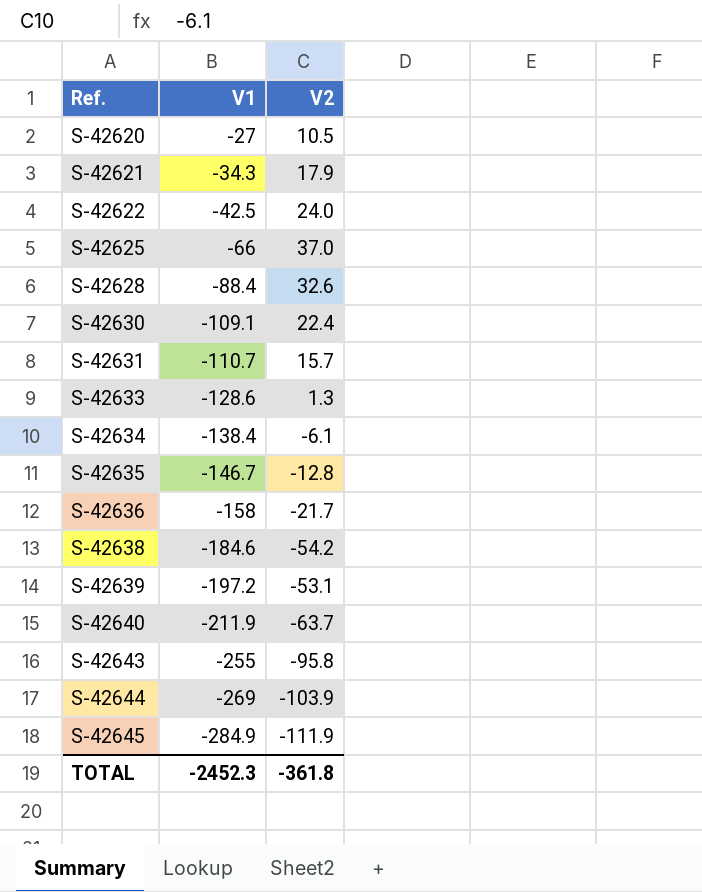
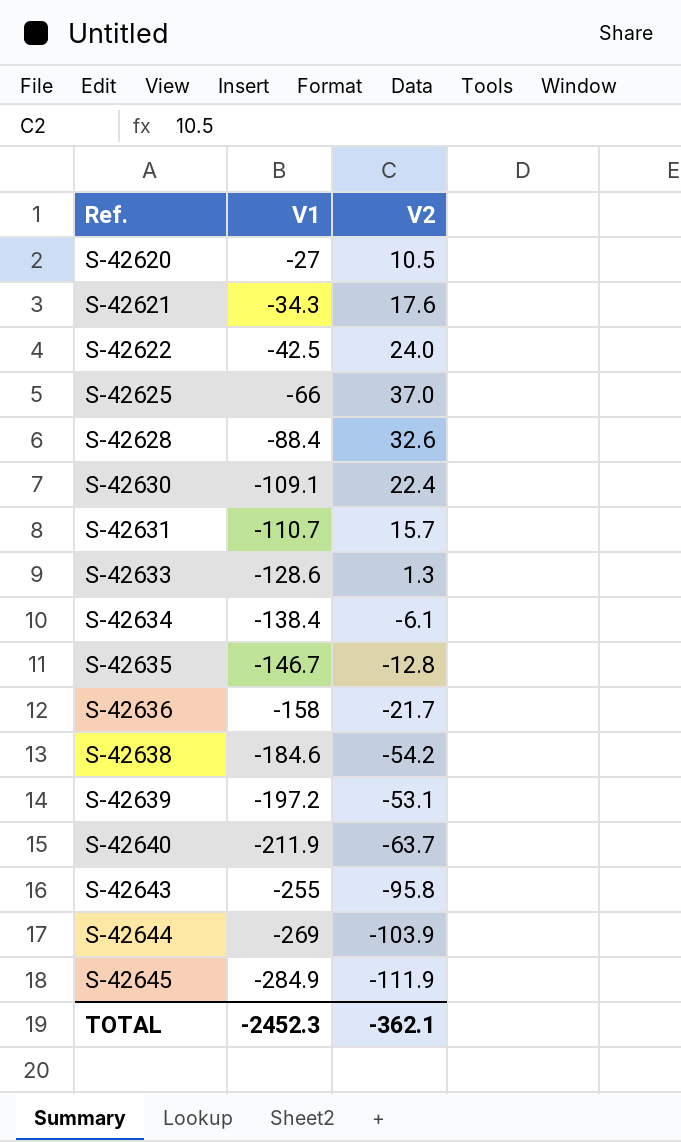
S-42621 | V2: 17.9 -> 17.6
TOTAL | V2: -361.8 -> -362.1

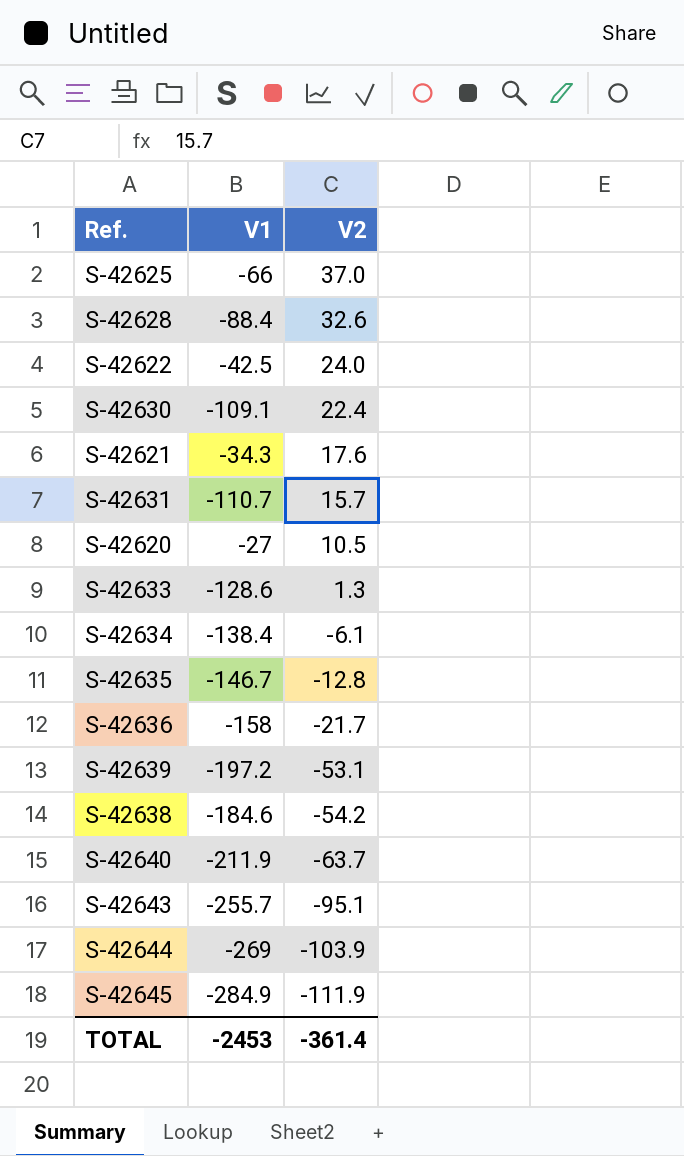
row order: Ref. ascending -> V2 descending
S-42643 | V1: -255 -> -255.7
S-42643 | V2: -95.8 -> -95.1
TOTAL | V1: -2452.3 -> -2453
TOTAL | V2: -362.1 -> -361.4

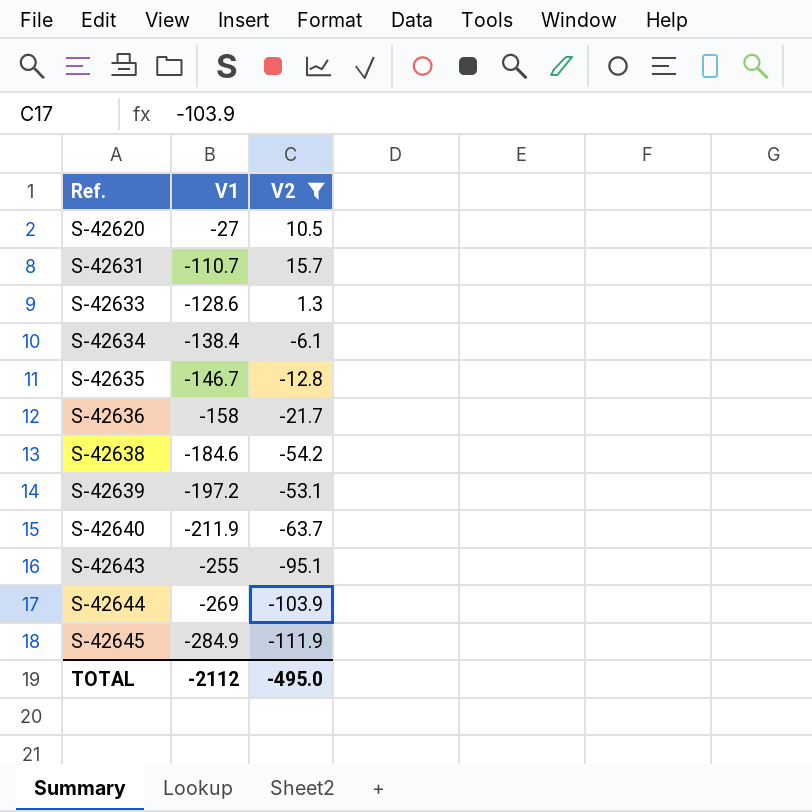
filter: none -> V2 <= 15.7
row order: V2 descending -> Ref. ascending
S-42643 | V1: -255.7 -> -255
TOTAL | V1: -2453 -> -2112
TOTAL | V2: -361.4 -> -495.0

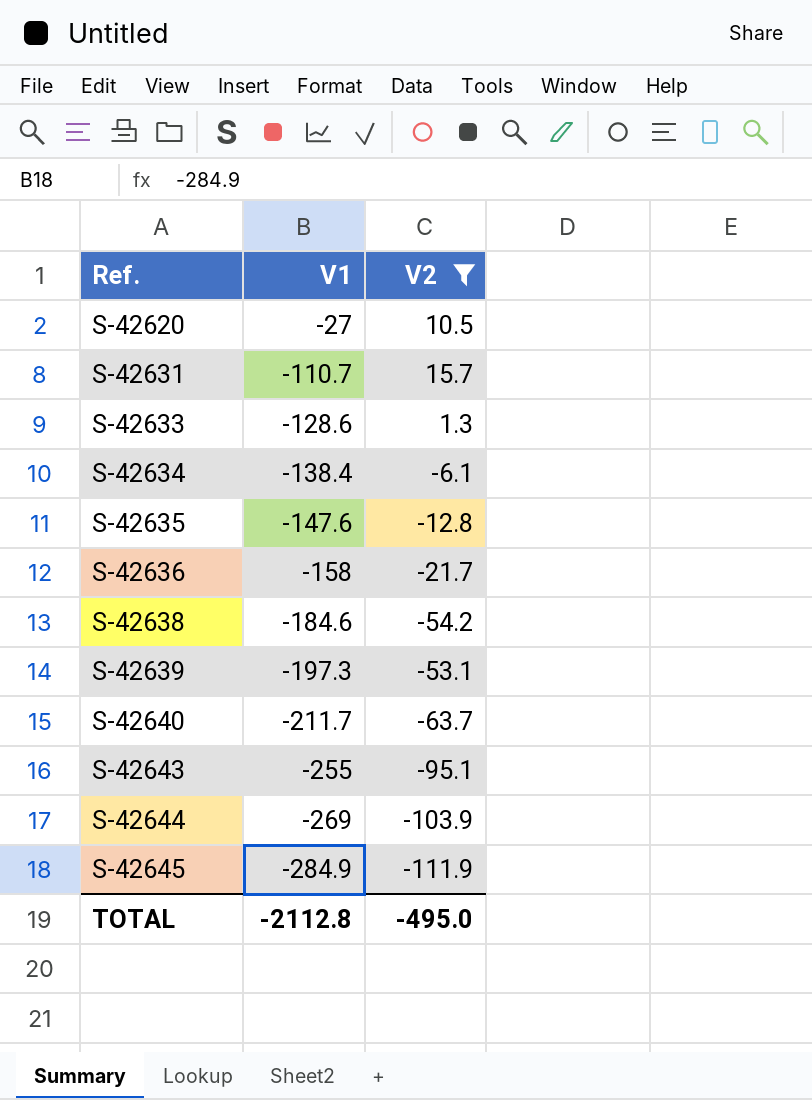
S-42635 | V1: -146.7 -> -147.6
S-42639 | V1: -197.2 -> -197.3
S-42640 | V1: -211.9 -> -211.7
TOTAL | V1: -2112 -> -2112.8

